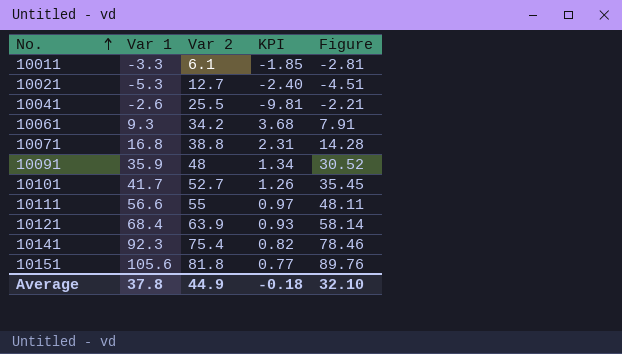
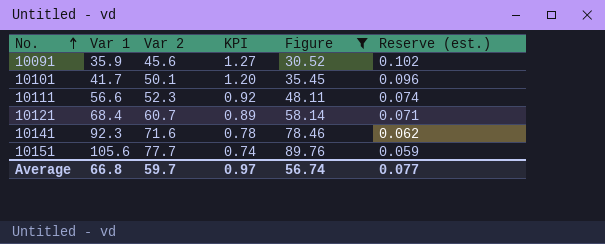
filter: none -> Figure >= 30.52
column Reserve (est.) | formula: none -> [KPI] * 0.08
10091 | Var 2: 48 -> 45.6
10091 | KPI: 1.34 -> 1.27
10101 | Var 2: 52.7 -> 50.1
10101 | KPI: 1.26 -> 1.20
10111 | Var 2: 55 -> 52.3
10111 | KPI: 0.97 -> 0.92
10121 | Var 2: 63.9 -> 60.7
10121 | KPI: 0.93 -> 0.89
10141 | Var 2: 75.4 -> 71.6
10141 | KPI: 0.82 -> 0.78
10151 | Var 2: 81.8 -> 77.7
10151 | KPI: 0.77 -> 0.74
Average | Var 1: 37.8 -> 66.8
Average | Var 2: 44.9 -> 59.7
Average | KPI: -0.18 -> 0.97
Average | Figure: 32.10 -> 56.74

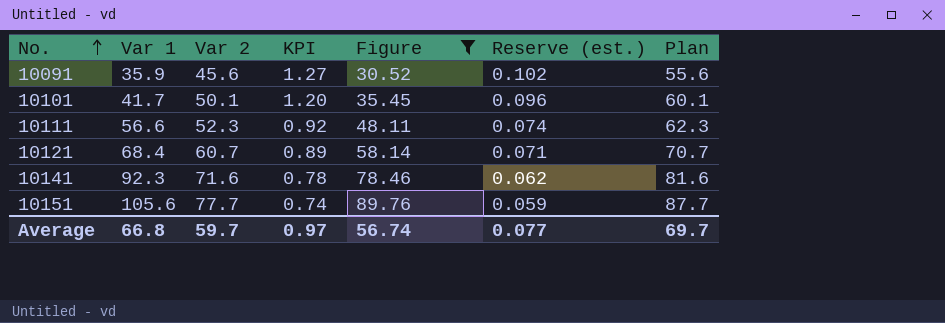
column Plan | formula: none -> [Var 2] + 10

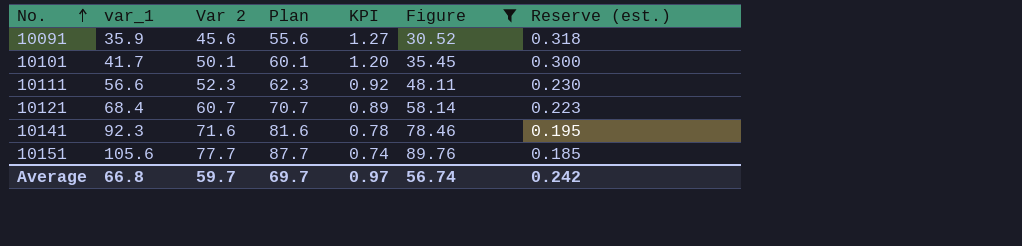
column name: Var 1 -> var_1
column Plan | position: 7 -> 4
column Reserve (est.) | formula: [KPI] * 0.08 -> [KPI] * 0.25
Average | Reserve (est.): 0.077 -> 0.242

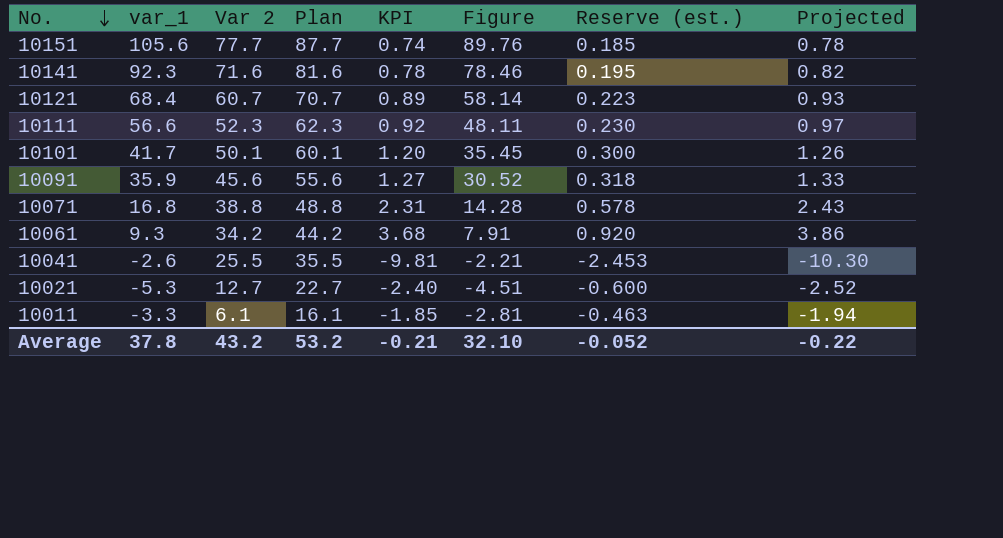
filter: Figure >= 30.52 -> none
row order: No. ascending -> No. descending
column Projected | formula: none -> [KPI] * 1.05
Average | var_1: 66.8 -> 37.8
Average | Var 2: 59.7 -> 43.2
Average | Plan: 69.7 -> 53.2
Average | KPI: 0.97 -> -0.21
Average | Figure: 56.74 -> 32.10
Average | Reserve (est.): 0.242 -> -0.052

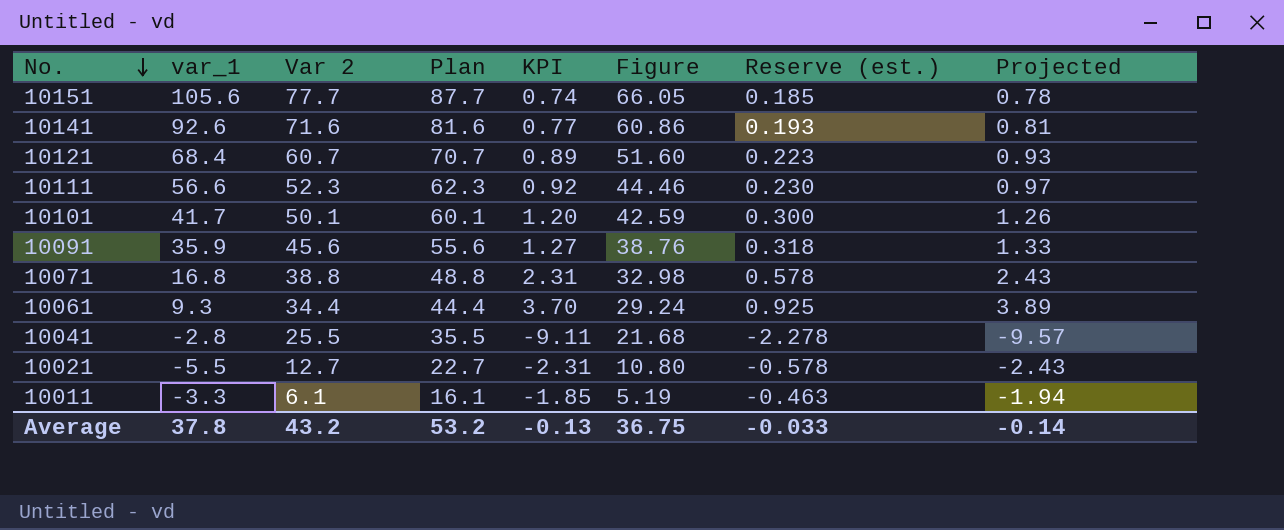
column Figure | formula: [var_1] * 0.85 -> [Var 2] * 0.85
10141 | var_1: 92.3 -> 92.6
10141 | KPI: 0.78 -> 0.77
10141 | Reserve (est.): 0.195 -> 0.193
10141 | Projected: 0.82 -> 0.81
10061 | Var 2: 34.2 -> 34.4
10061 | Plan: 44.2 -> 44.4
10061 | KPI: 3.68 -> 3.70
10061 | Reserve (est.): 0.920 -> 0.925
10061 | Projected: 3.86 -> 3.89
10041 | var_1: -2.6 -> -2.8
10041 | KPI: -9.81 -> -9.11
10041 | Reserve (est.): -2.453 -> -2.278
10041 | Projected: -10.30 -> -9.57
10021 | var_1: -5.3 -> -5.5
10021 | KPI: -2.40 -> -2.31
10021 | Reserve (est.): -0.600 -> -0.578
10021 | Projected: -2.52 -> -2.43
Average | KPI: -0.21 -> -0.13
Average | Figure: 32.10 -> 36.75
Average | Reserve (est.): -0.052 -> -0.033
Average | Projected: -0.22 -> -0.14

